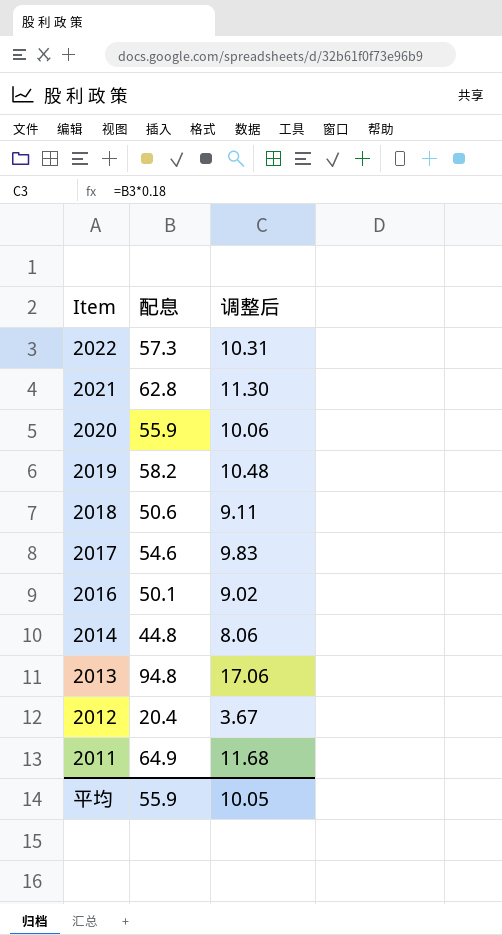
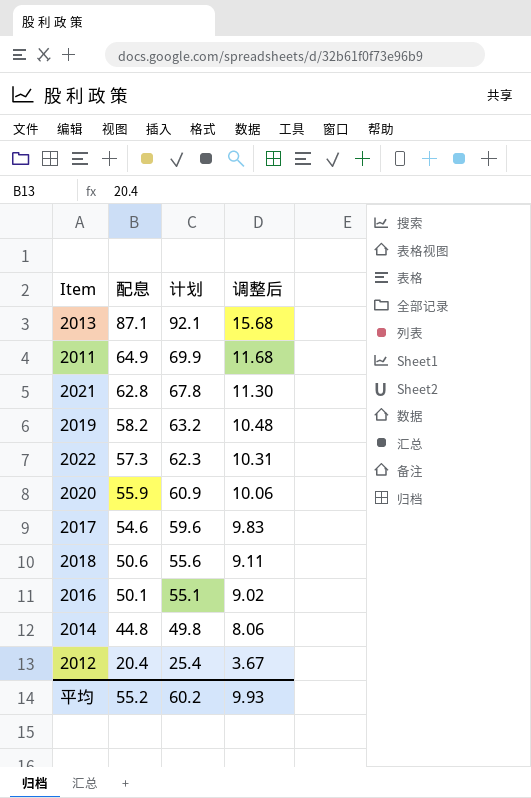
row order: Item descending -> 配息 descending
column 计划 | formula: none -> [配息] + 5
2013 | 配息: 94.8 -> 87.1
2013 | 调整后: 17.06 -> 15.68
平均 | 配息: 55.9 -> 55.2
平均 | 调整后: 10.05 -> 9.93

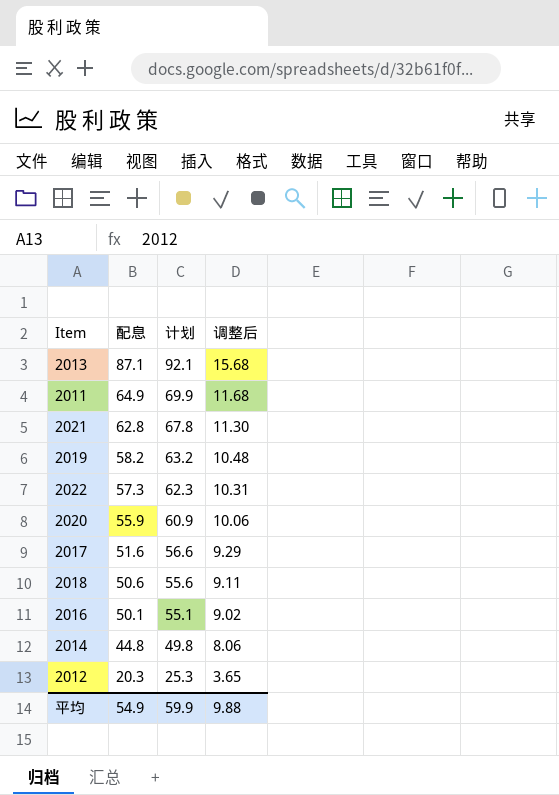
2017 | 配息: 54.6 -> 51.6
2017 | 计划: 59.6 -> 56.6
2017 | 调整后: 9.83 -> 9.29
2012 | 配息: 20.4 -> 20.3
2012 | 计划: 25.4 -> 25.3
2012 | 调整后: 3.67 -> 3.65
平均 | 配息: 55.2 -> 54.9
平均 | 计划: 60.2 -> 59.9
平均 | 调整后: 9.93 -> 9.88

